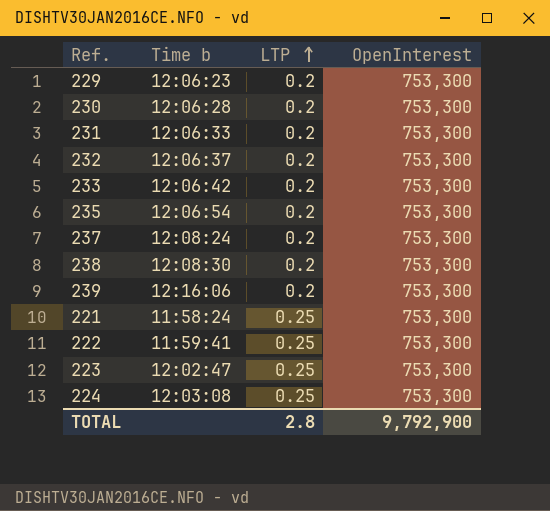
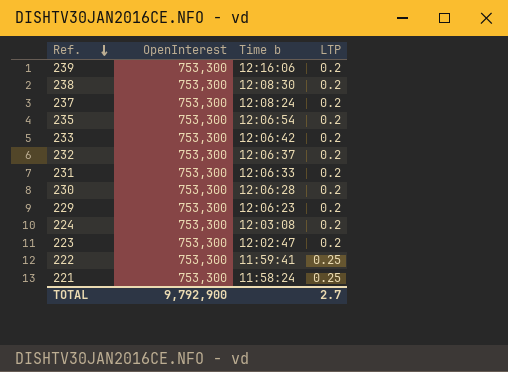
row order: LTP ascending -> Ref. descending
column OpenInterest | position: 4 -> 2
224 | LTP: 0.25 -> 0.2
223 | LTP: 0.25 -> 0.2
TOTAL | LTP: 2.8 -> 2.7

